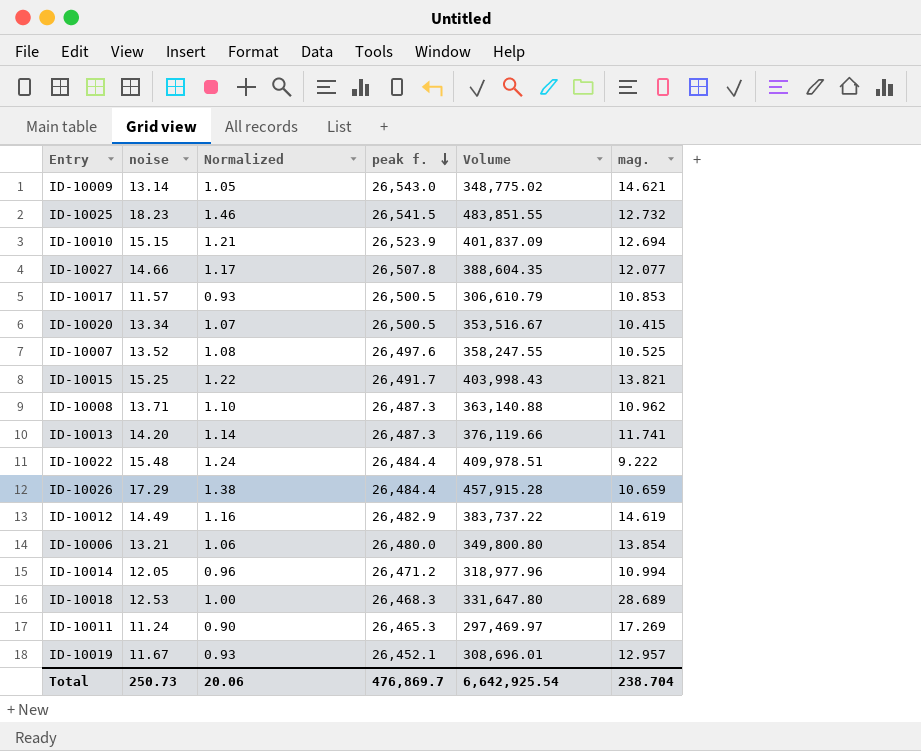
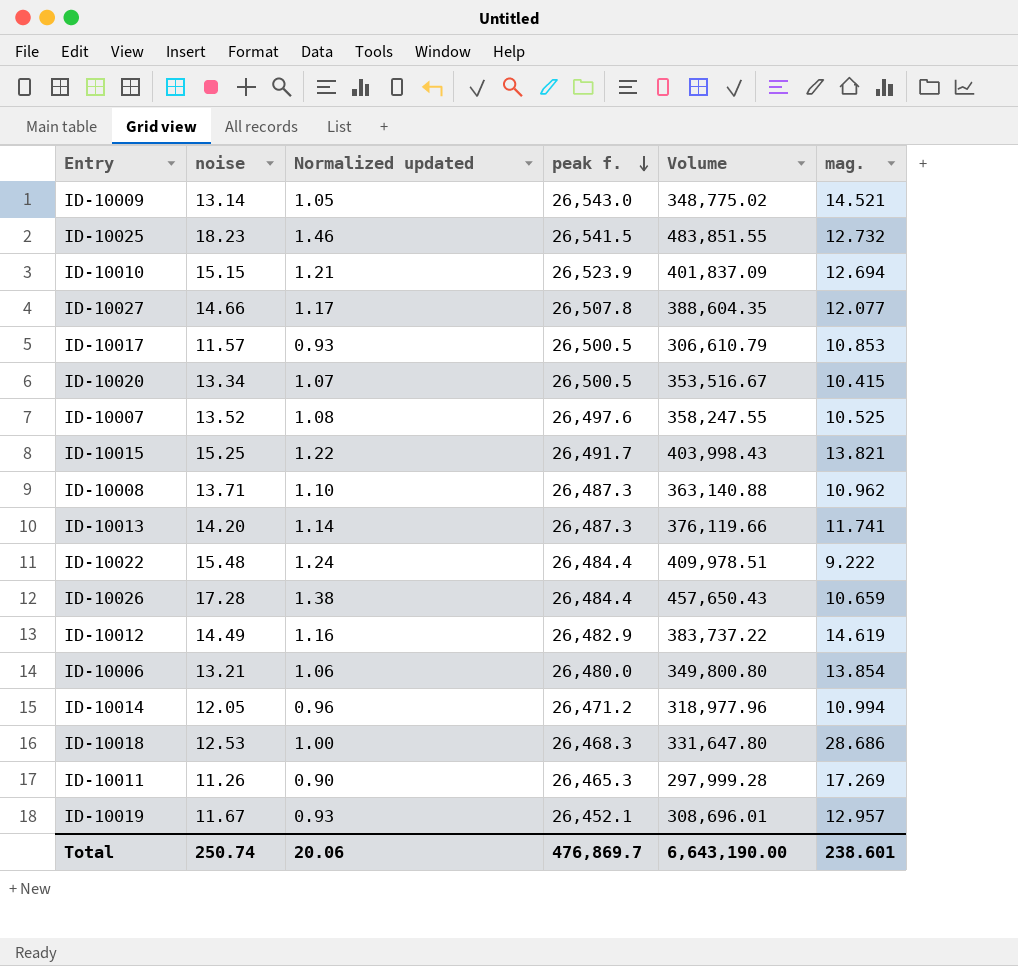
column name: Normalized -> Normalized updated
ID-10009 | mag.: 14.621 -> 14.521
ID-10026 | noise: 17.29 -> 17.28
ID-10026 | Volume: 457,915.28 -> 457,650.43
ID-10018 | mag.: 28.689 -> 28.686
ID-10011 | noise: 11.24 -> 11.26
ID-10011 | Volume: 297,469.97 -> 297,999.28
Total | noise: 250.73 -> 250.74
Total | Volume: 6,642,925.54 -> 6,643,190.00
Total | mag.: 238.704 -> 238.601

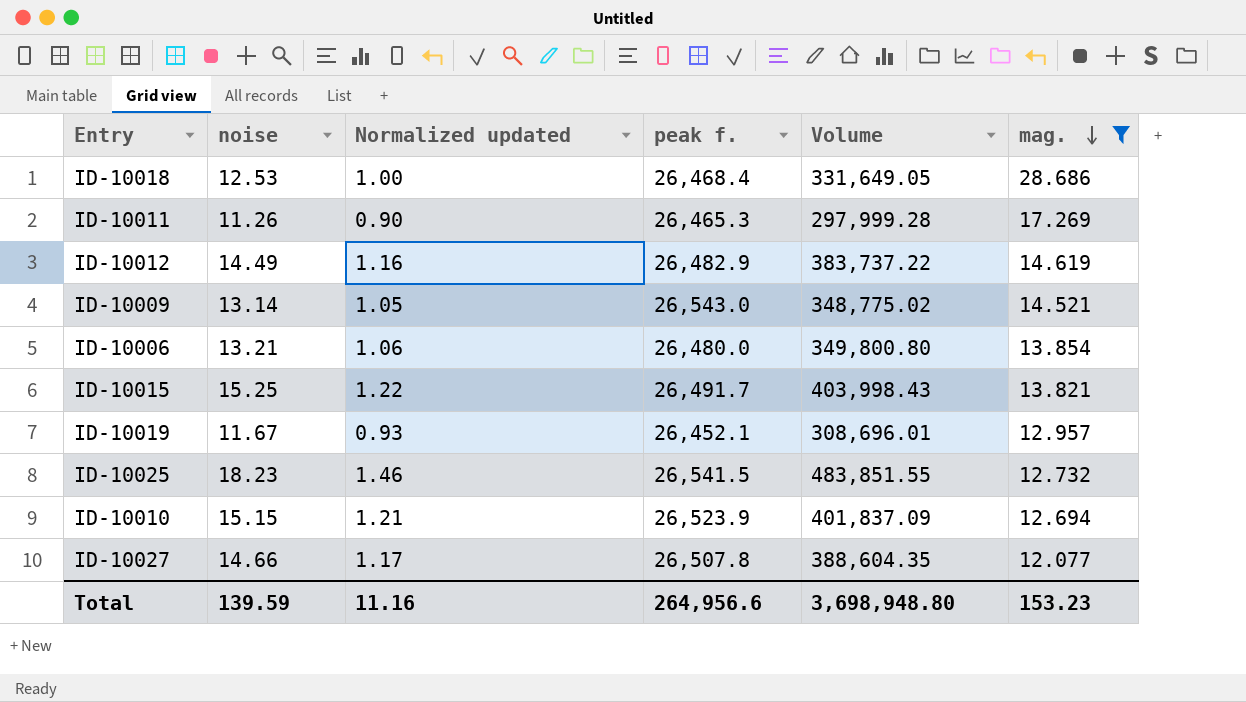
filter: none -> mag. >= 12.077
row order: peak f. descending -> mag. descending
ID-10018 | peak f.: 26,468.3 -> 26,468.4
ID-10018 | Volume: 331,647.80 -> 331,649.05
Total | noise: 250.74 -> 139.59
Total | Normalized updated: 20.06 -> 11.16
Total | peak f.: 476,869.7 -> 264,956.6
Total | Volume: 6,643,190.00 -> 3,698,948.80
Total | mag.: 238.601 -> 153.23

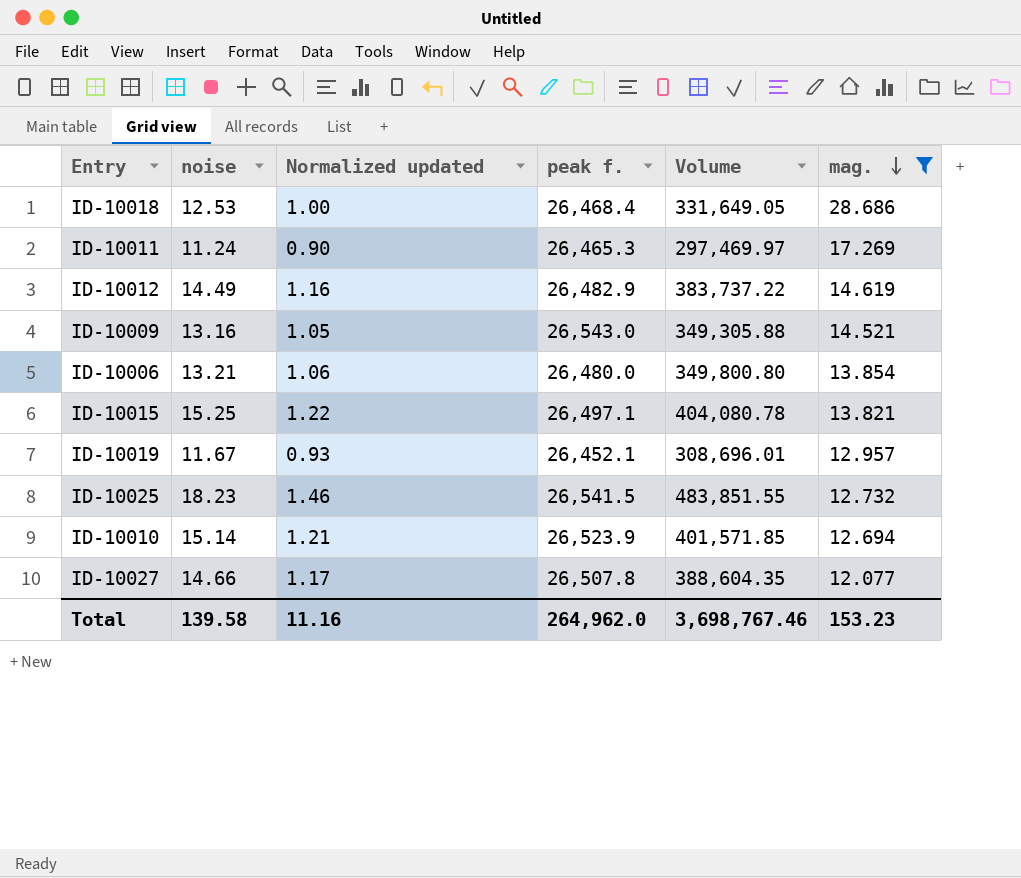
ID-10011 | noise: 11.26 -> 11.24
ID-10011 | Volume: 297,999.28 -> 297,469.97
ID-10009 | noise: 13.14 -> 13.16
ID-10009 | Volume: 348,775.02 -> 349,305.88
ID-10015 | peak f.: 26,491.7 -> 26,497.1
ID-10015 | Volume: 403,998.43 -> 404,080.78
ID-10010 | noise: 15.15 -> 15.14
ID-10010 | Volume: 401,837.09 -> 401,571.85
Total | noise: 139.59 -> 139.58
Total | peak f.: 264,956.6 -> 264,962.0
Total | Volume: 3,698,948.80 -> 3,698,767.46

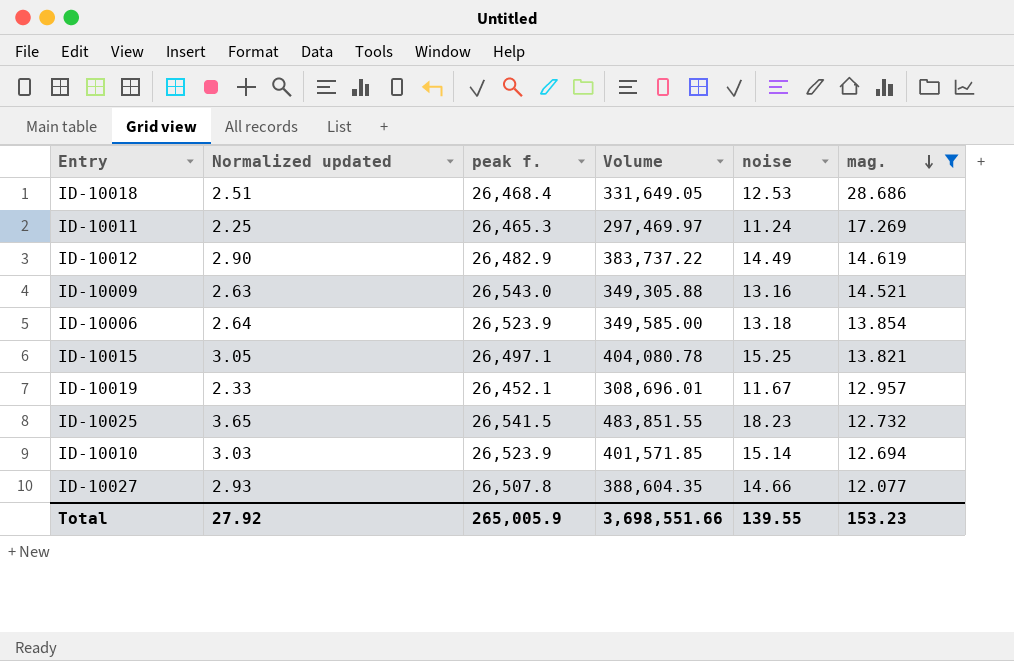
column Normalized updated | formula: [noise] * 0.08 -> [noise] * 0.2
column noise | position: 2 -> 5
ID-10006 | peak f.: 26,480.0 -> 26,523.9
ID-10006 | Volume: 349,800.80 -> 349,585.00
ID-10006 | noise: 13.21 -> 13.18
Total | Normalized updated: 11.16 -> 27.92
Total | peak f.: 264,962.0 -> 265,005.9
Total | Volume: 3,698,767.46 -> 3,698,551.66
Total | noise: 139.58 -> 139.55

